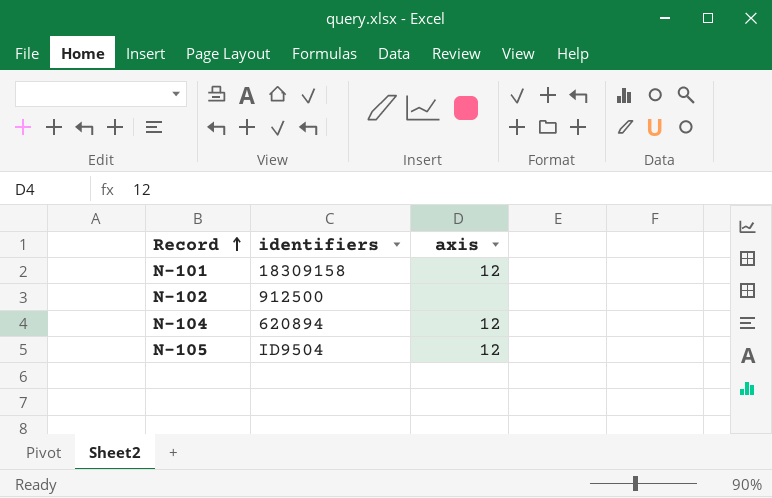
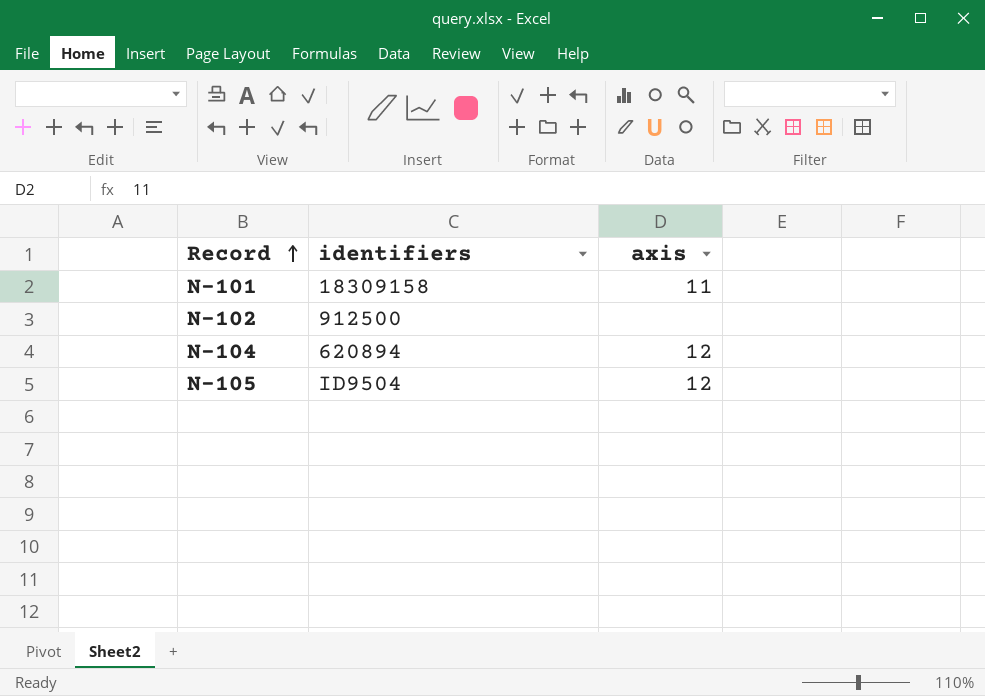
N-101 | axis: 12 -> 11

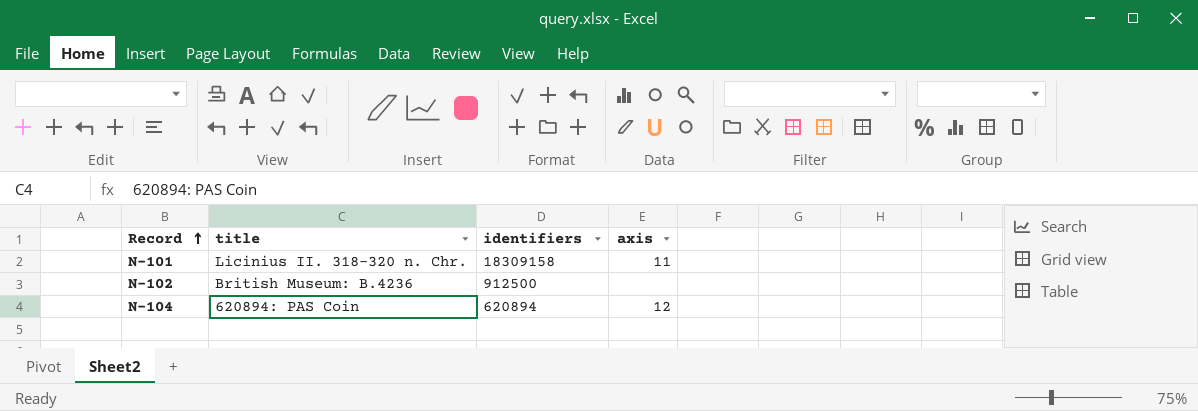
column title | position: none -> 2
row N-105: ID9504 | 12 -> none

